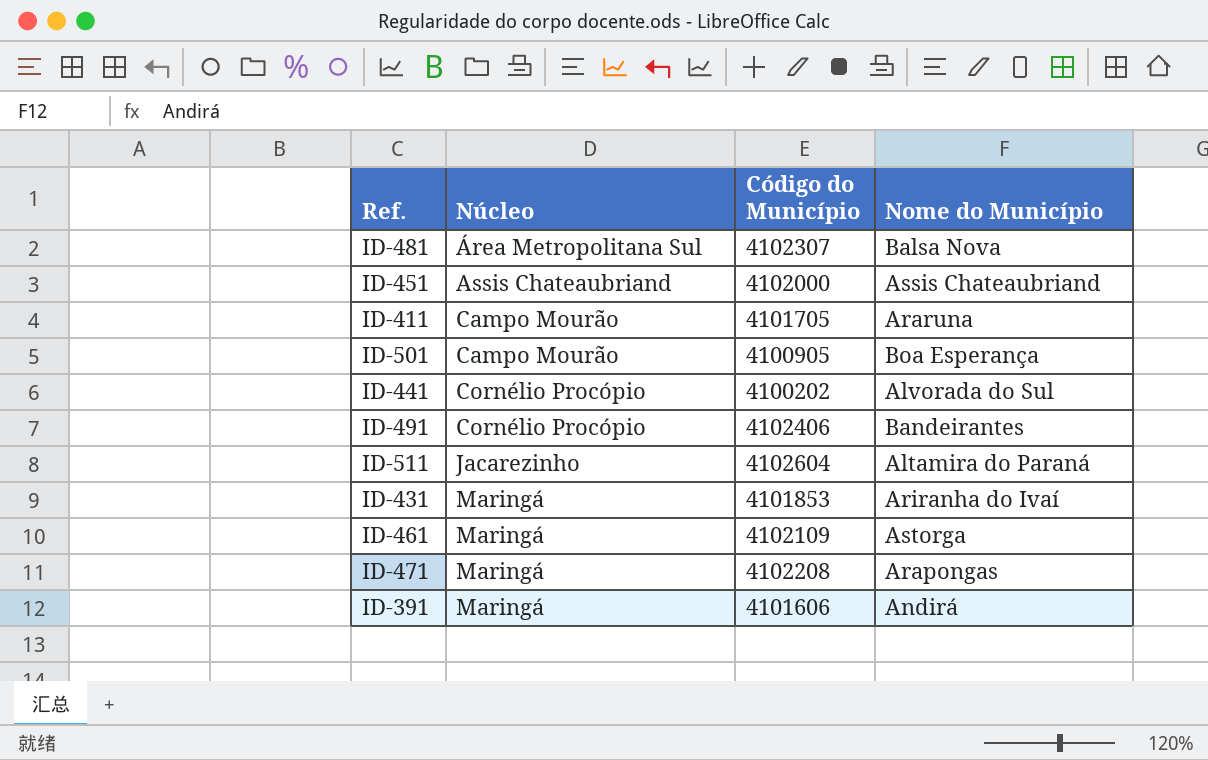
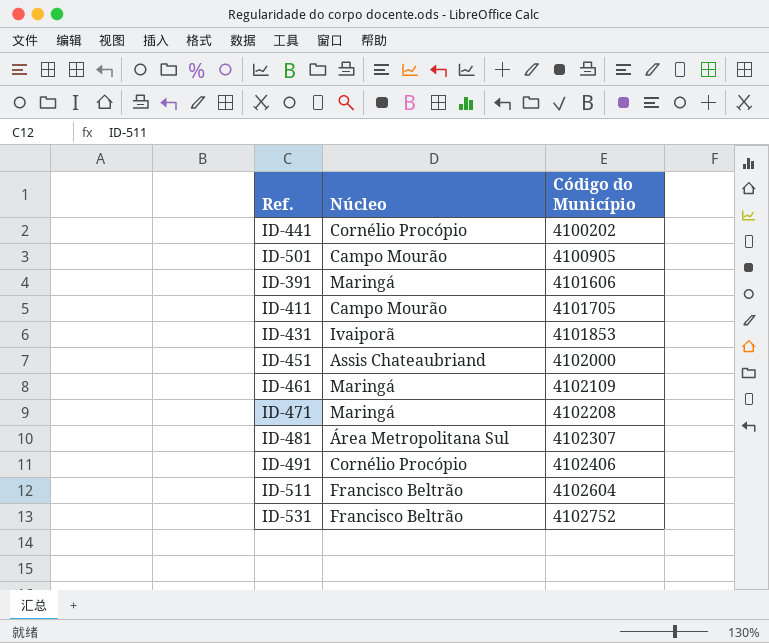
row order: Núcleo ascending -> Código do Município ascending
column Nome do Município | position: 4 -> none
ID-431 | Núcleo: Maringá -> Ivaiporã
ID-511 | Núcleo: Jacarezinho -> Francisco Beltrão
row ID-531: none -> Francisco Beltrão | 4102752

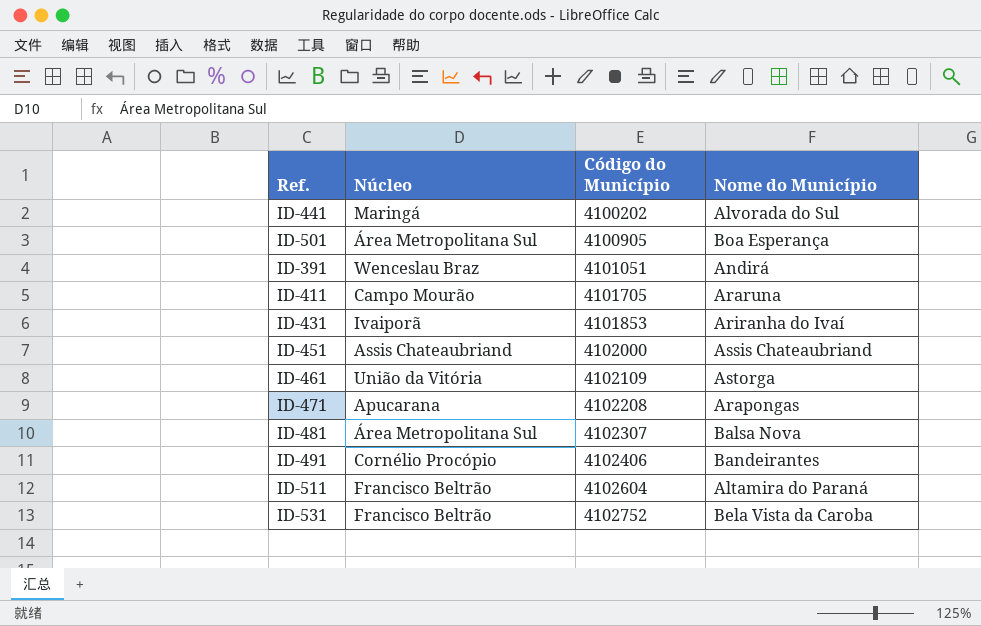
column Nome do Município | position: none -> 4
ID-441 | Núcleo: Cornélio Procópio -> Maringá
ID-501 | Núcleo: Campo Mourão -> Área Metropolitana Sul
ID-391 | Núcleo: Maringá -> Wenceslau Braz
ID-391 | Código do Município: 4101606 -> 4101051
ID-461 | Núcleo: Maringá -> União da Vitória
ID-471 | Núcleo: Maringá -> Apucarana

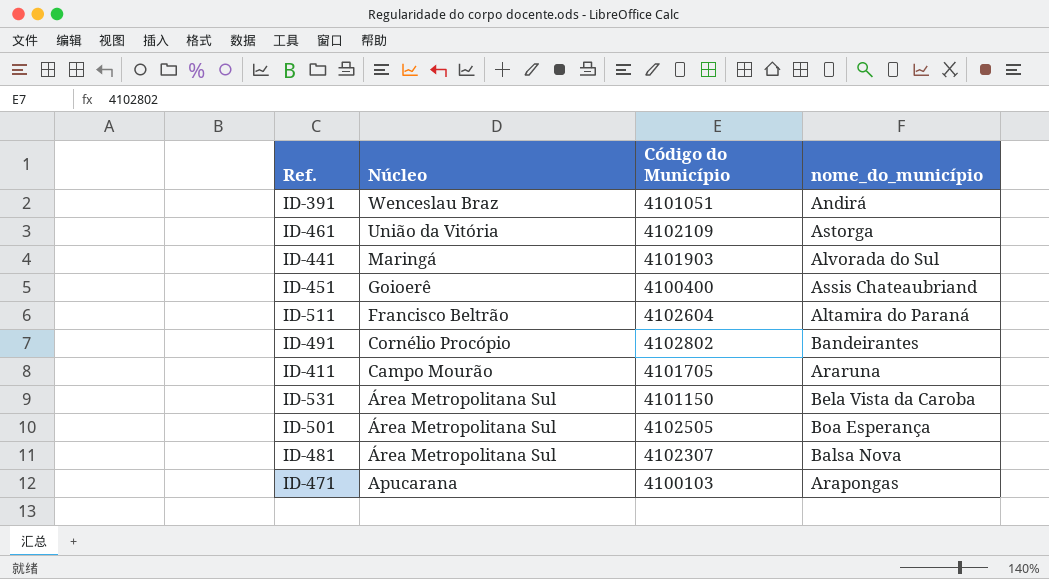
row order: Código do Município ascending -> Núcleo descending
column name: Nome do Município -> nome_do_município
row ID-431: Ivaiporã | 4101853 | Ariranha do Ivaí -> none
ID-441 | Código do Município: 4100202 -> 4101903
ID-451 | Núcleo: Assis Chateaubriand -> Goioerê
ID-451 | Código do Município: 4102000 -> 4100400
ID-491 | Código do Município: 4102406 -> 4102802
ID-531 | Núcleo: Francisco Beltrão -> Área Metropolitana Sul
ID-531 | Código do Município: 4102752 -> 4101150
ID-501 | Código do Município: 4100905 -> 4102505
ID-471 | Código do Município: 4102208 -> 4100103

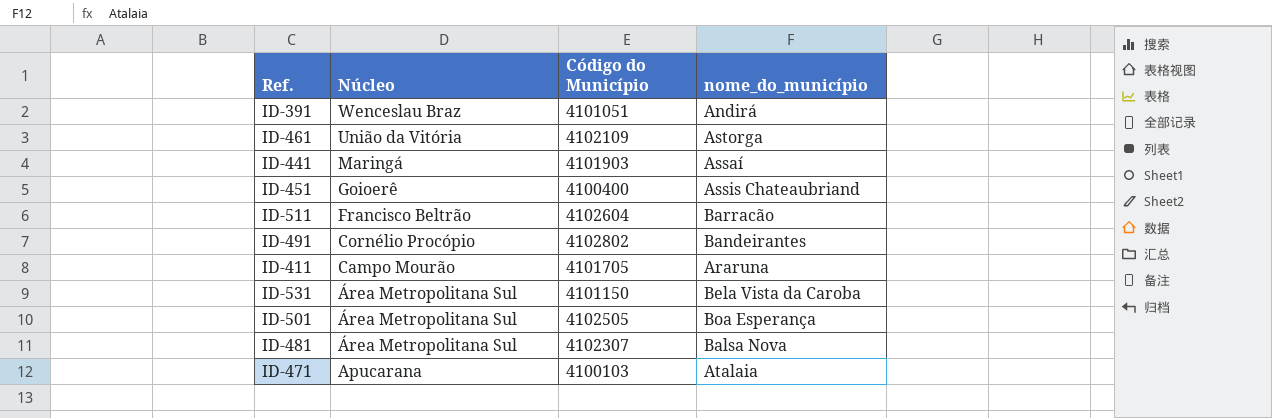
ID-441 | nome_do_município: Alvorada do Sul -> Assaí
ID-511 | nome_do_município: Altamira do Paraná -> Barracão
ID-471 | nome_do_município: Arapongas -> Atalaia

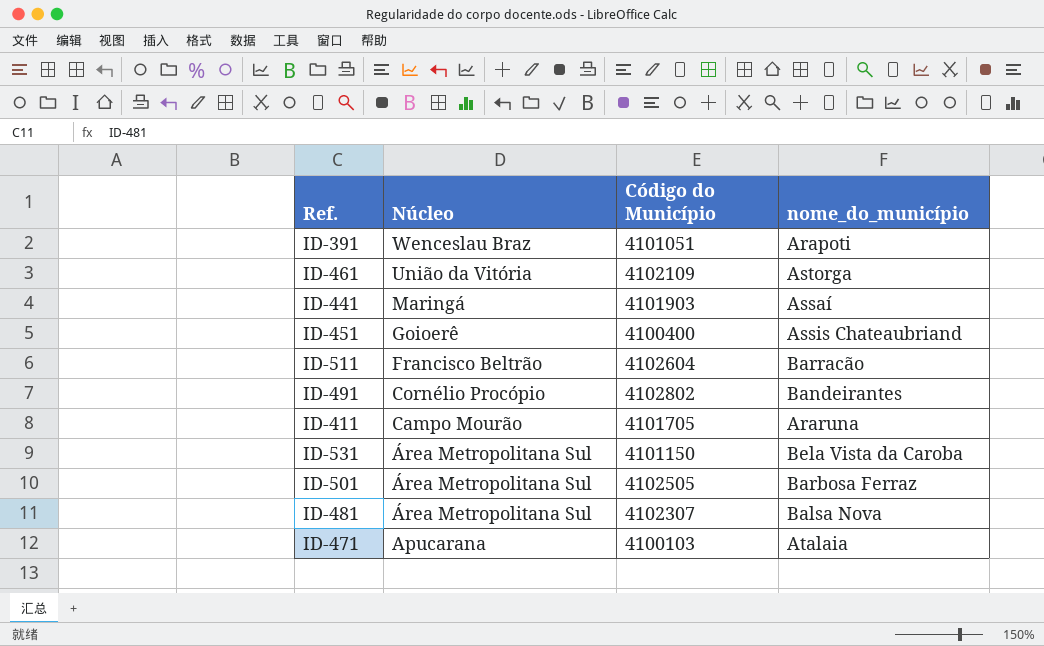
ID-391 | nome_do_município: Andirá -> Arapoti
ID-501 | nome_do_município: Boa Esperança -> Barbosa Ferraz

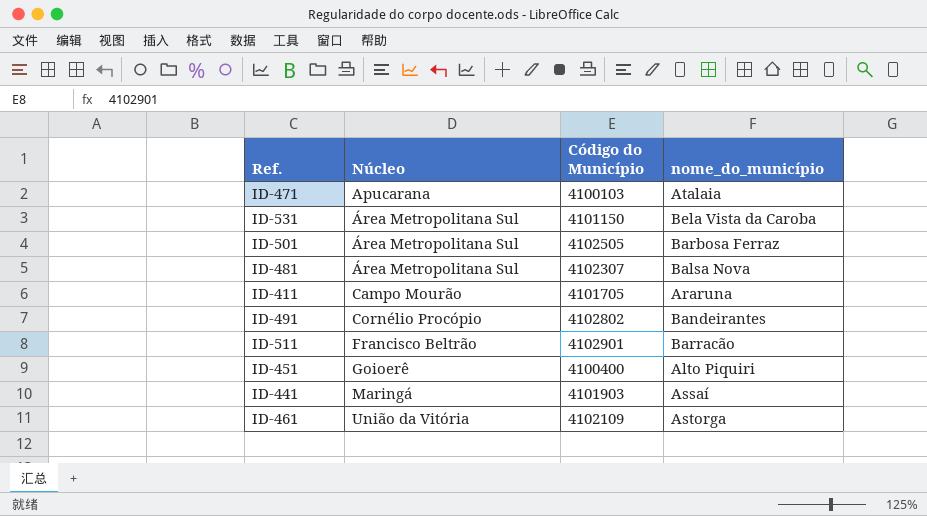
row order: Núcleo descending -> Núcleo ascending
row ID-391: Wenceslau Braz | 4101051 | Arapoti -> none
ID-511 | Código do Município: 4102604 -> 4102901
ID-451 | nome_do_município: Assis Chateaubriand -> Alto Piquiri

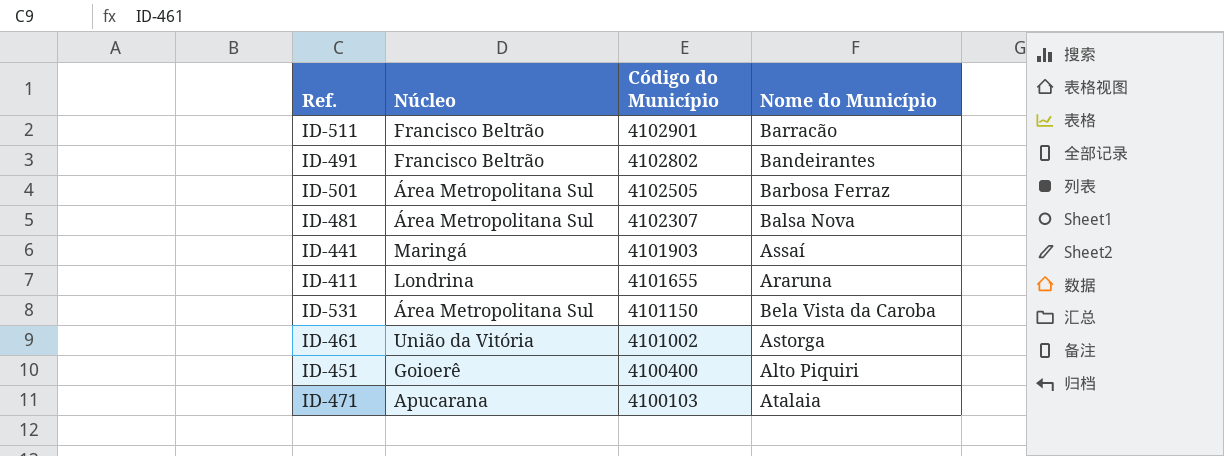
row order: Núcleo ascending -> Código do Município descending
column name: nome_do_município -> Nome do Município
ID-491 | Núcleo: Cornélio Procópio -> Francisco Beltrão
ID-411 | Núcleo: Campo Mourão -> Londrina
ID-411 | Código do Município: 4101705 -> 4101655
ID-461 | Código do Município: 4102109 -> 4101002

